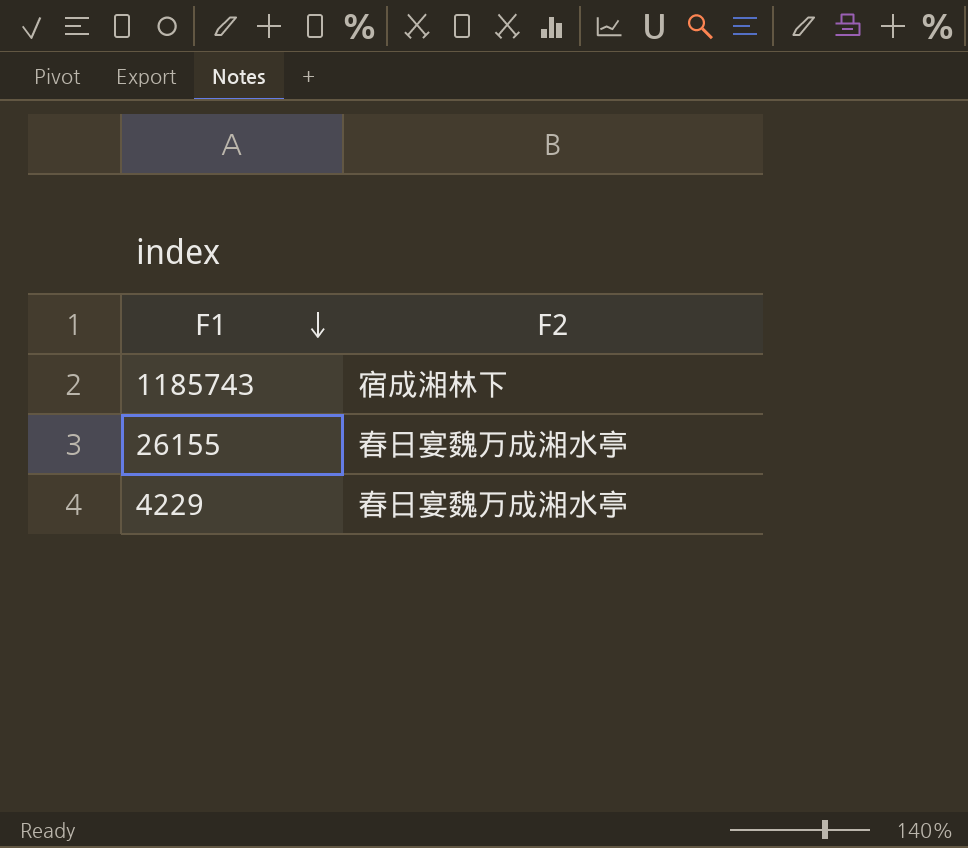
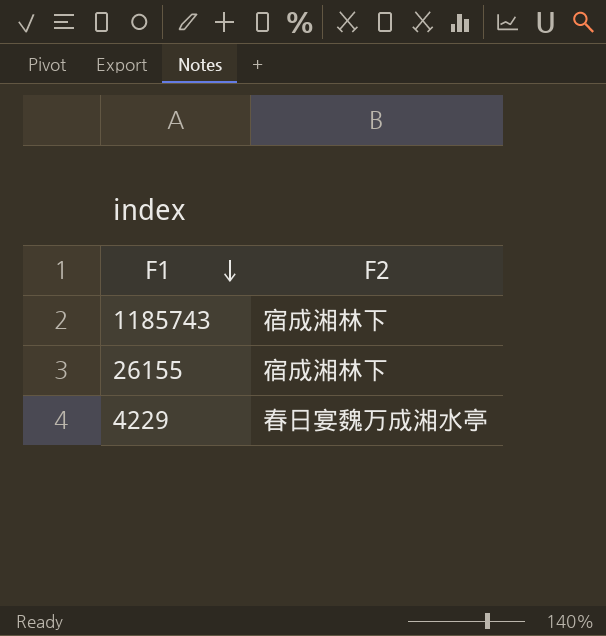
26155 | F2: 春日宴魏万成湘水亭 -> 宿成湘林下

